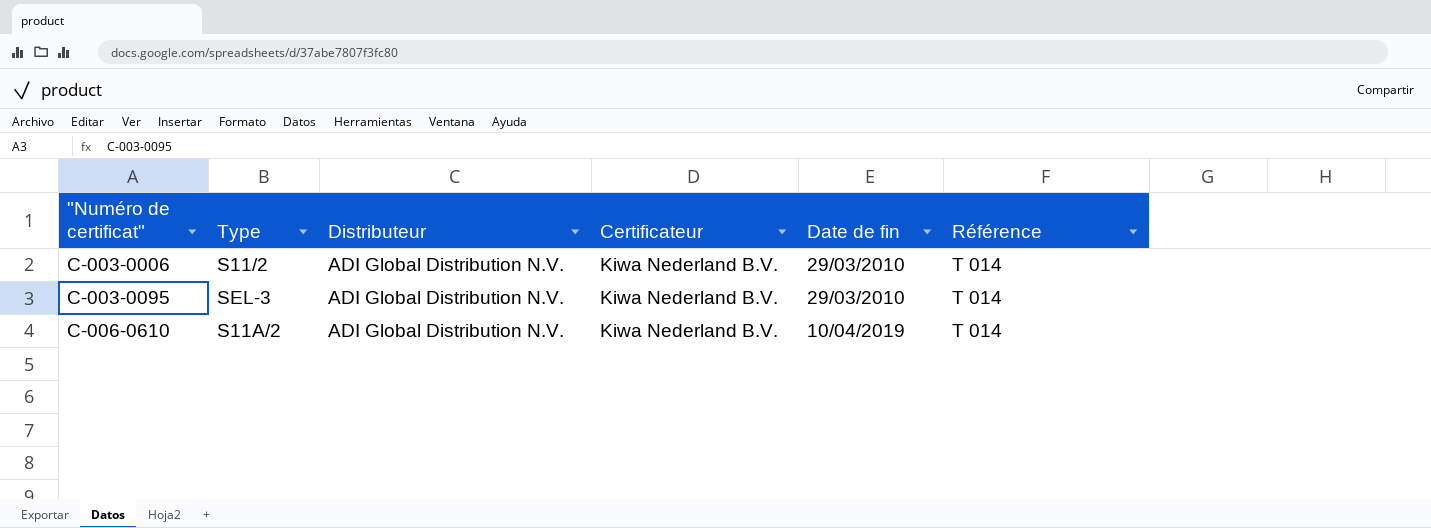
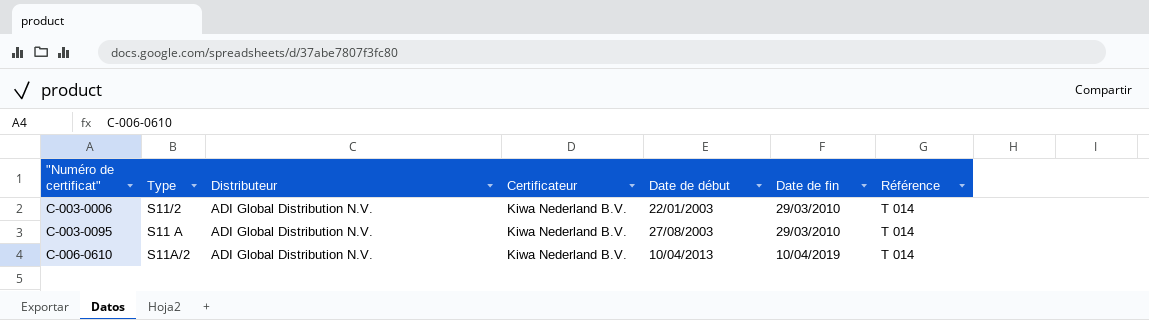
column Date de début | position: none -> 5
C-003-0095 | Type: SEL-3 -> S11 A

